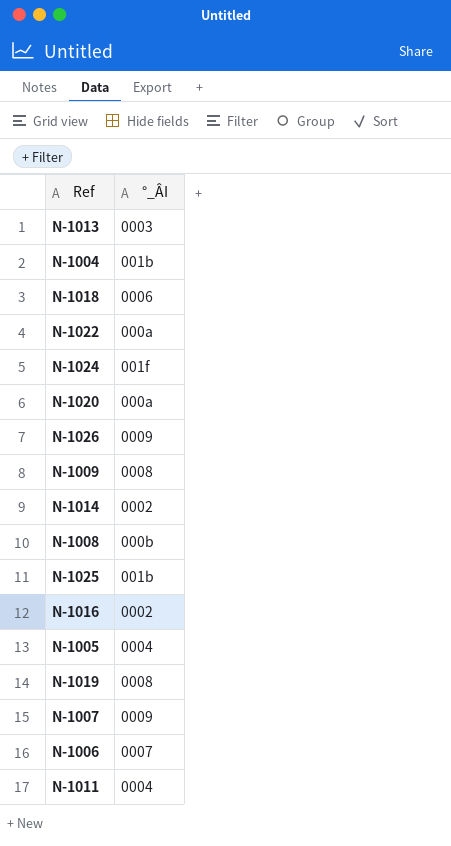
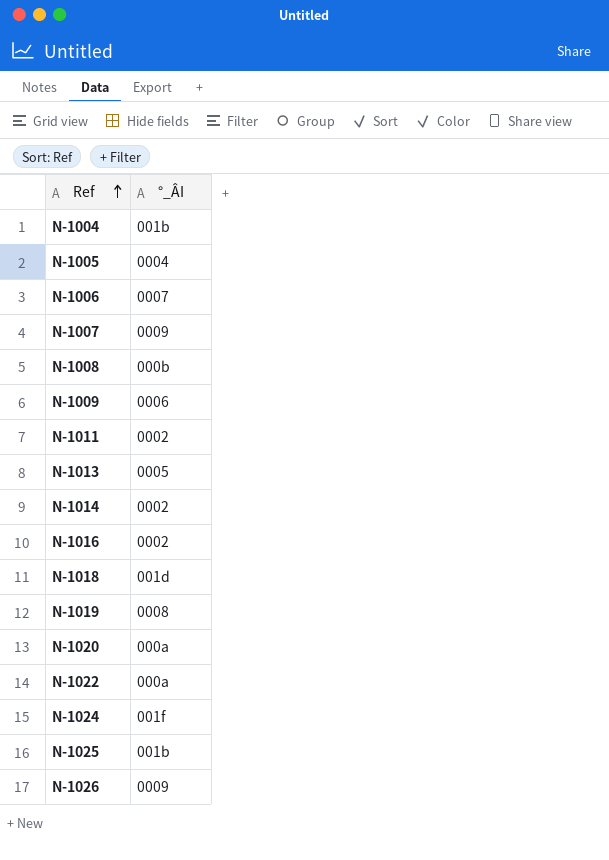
row order: none -> Ref ascending
N-1009 | °_ÂI: 0008 -> 0006
N-1011 | °_ÂI: 0004 -> 0002
N-1013 | °_ÂI: 0003 -> 0005
N-1018 | °_ÂI: 0006 -> 001d

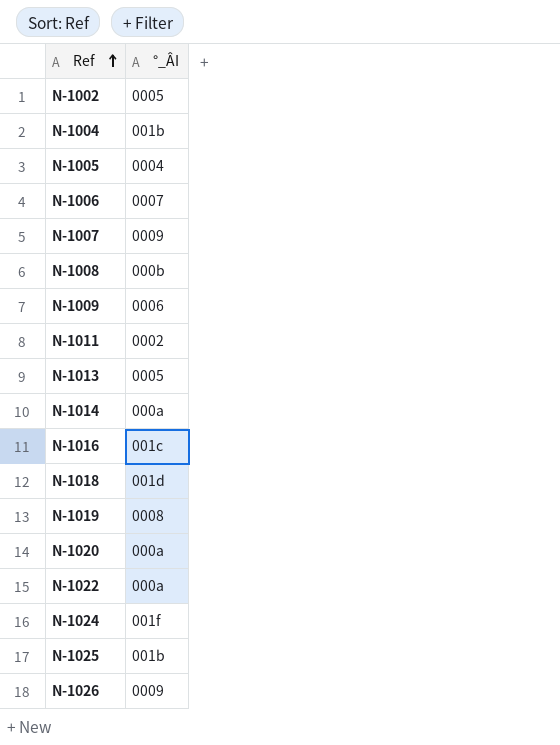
row N-1002: none -> 0005
N-1014 | °_ÂI: 0002 -> 000a
N-1016 | °_ÂI: 0002 -> 001c

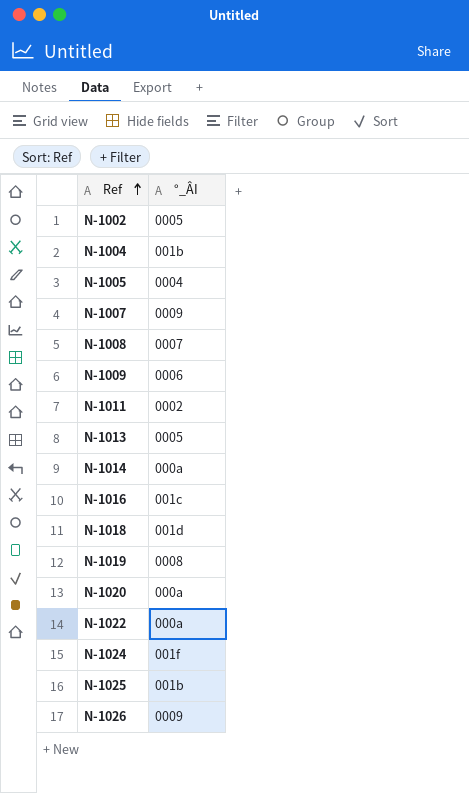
row N-1006: 0007 -> none
N-1008 | °_ÂI: 000b -> 0007

